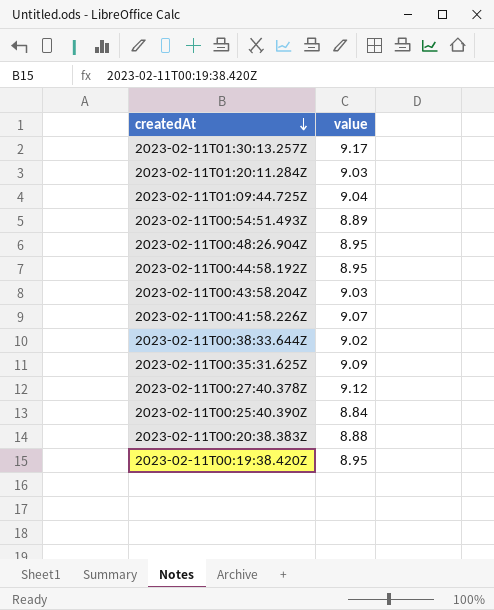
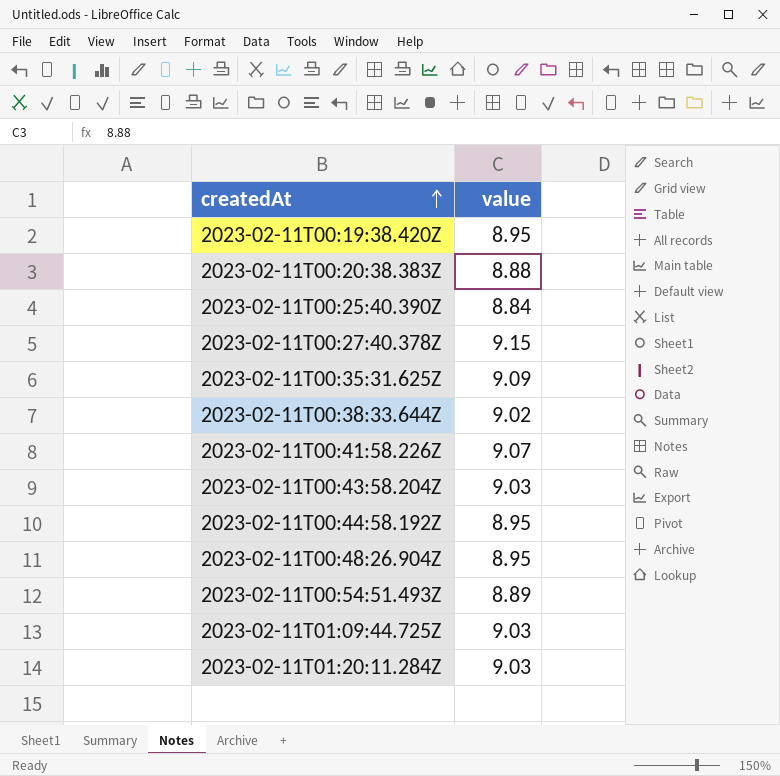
row order: createdAt descending -> createdAt ascending
row 2023-02-11T01:30:13.257Z: 9.17 -> none
2023-02-11T00:27:40.378Z | value: 9.12 -> 9.15
2023-02-11T01:09:44.725Z | value: 9.04 -> 9.03

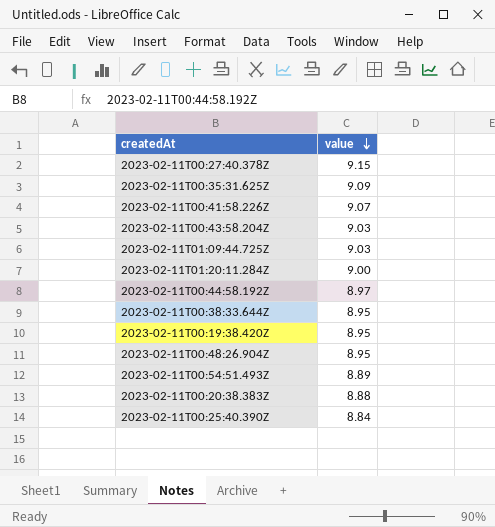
row order: createdAt ascending -> value descending
2023-02-11T01:20:11.284Z | value: 9.03 -> 9.00
2023-02-11T00:44:58.192Z | value: 8.95 -> 8.97
2023-02-11T00:38:33.644Z | value: 9.02 -> 8.95

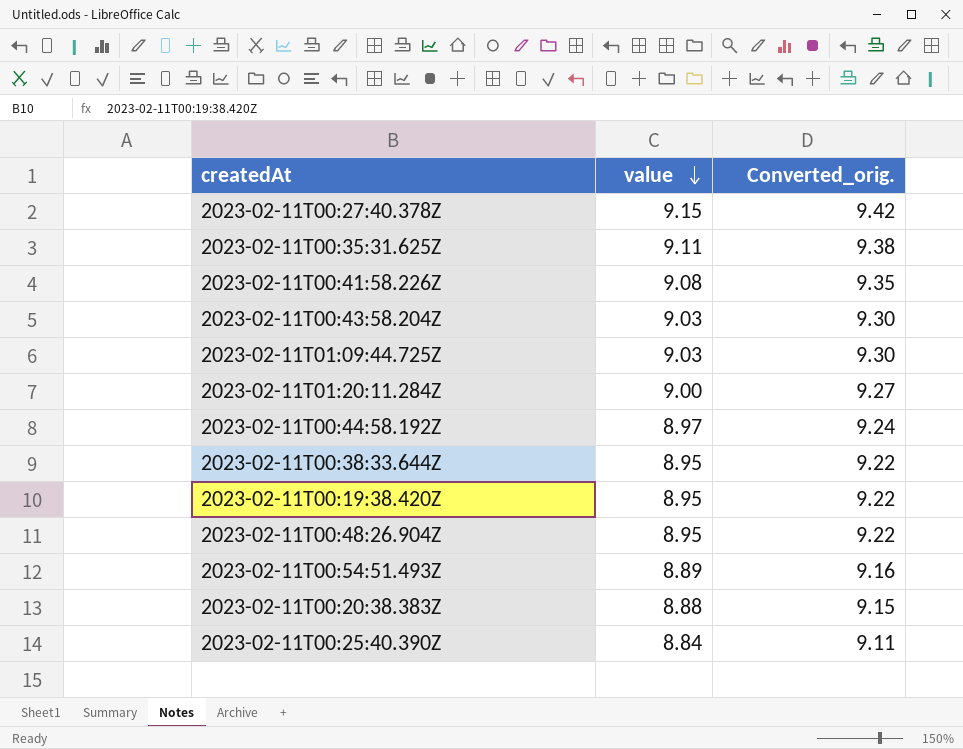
column Converted_orig. | formula: none -> [value] * 1.03
2023-02-11T00:35:31.625Z | value: 9.09 -> 9.11
2023-02-11T00:41:58.226Z | value: 9.07 -> 9.08

